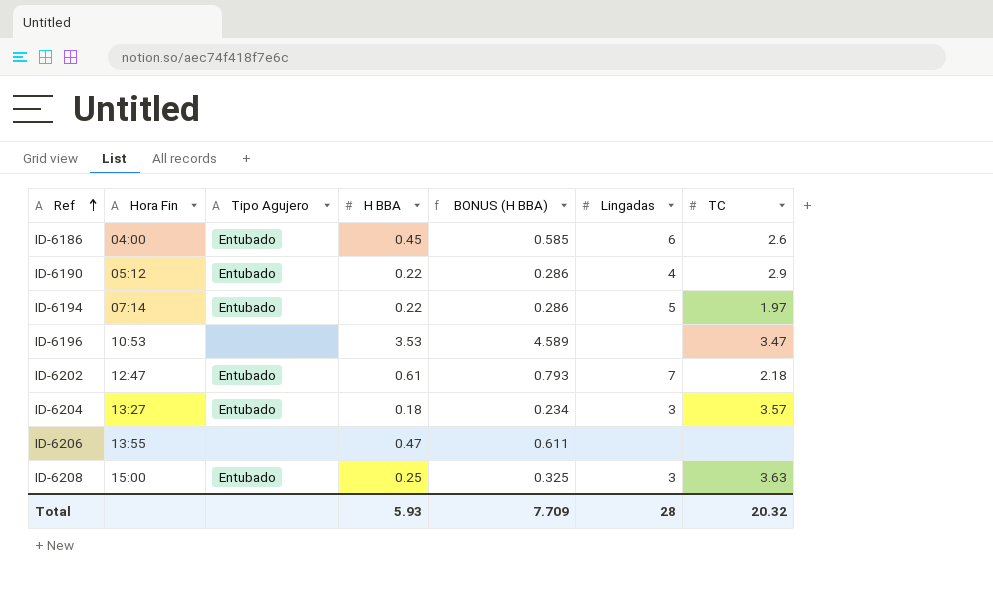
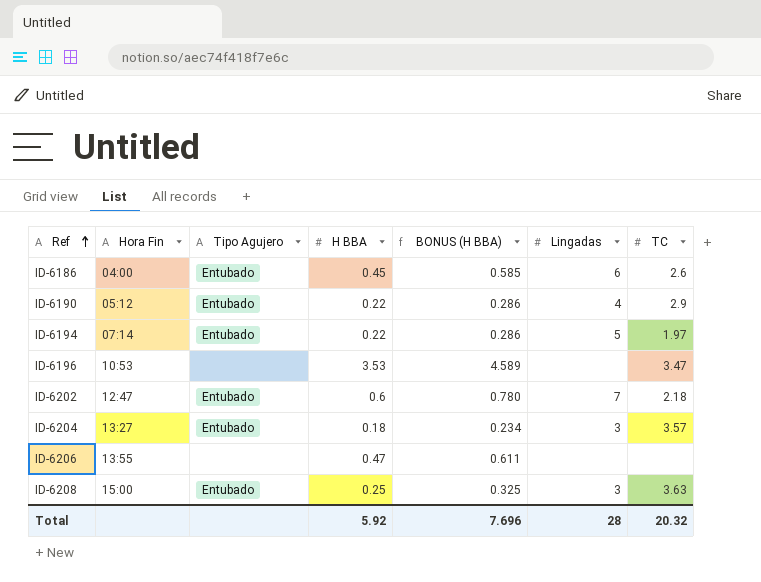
ID-6202 | H BBA: 0.61 -> 0.6
ID-6202 | BONUS (H BBA): 0.793 -> 0.780
Total | H BBA: 5.93 -> 5.92
Total | BONUS (H BBA): 7.709 -> 7.696

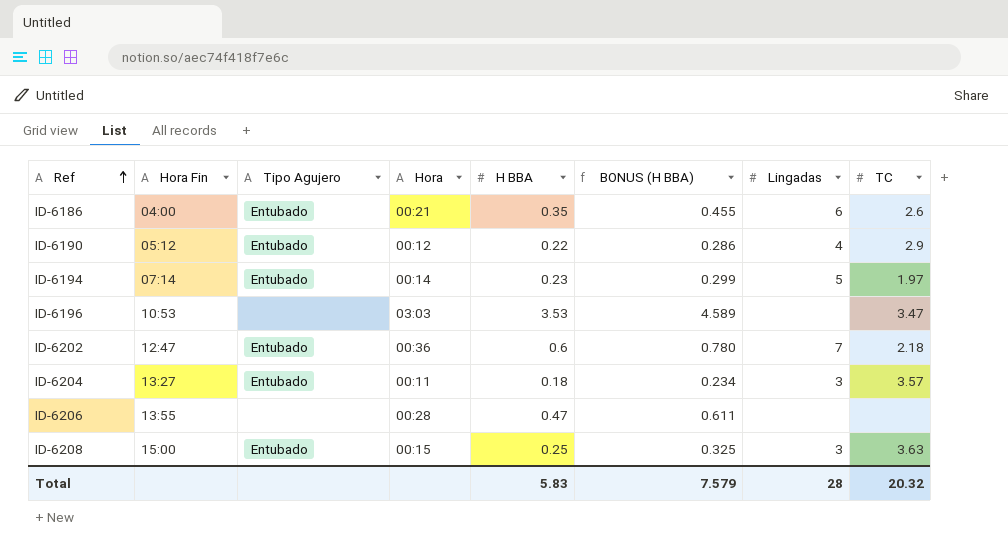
column Hora | position: none -> 4
ID-6186 | H BBA: 0.45 -> 0.35
ID-6186 | BONUS (H BBA): 0.585 -> 0.455
ID-6194 | H BBA: 0.22 -> 0.23
ID-6194 | BONUS (H BBA): 0.286 -> 0.299
Total | H BBA: 5.92 -> 5.83
Total | BONUS (H BBA): 7.696 -> 7.579

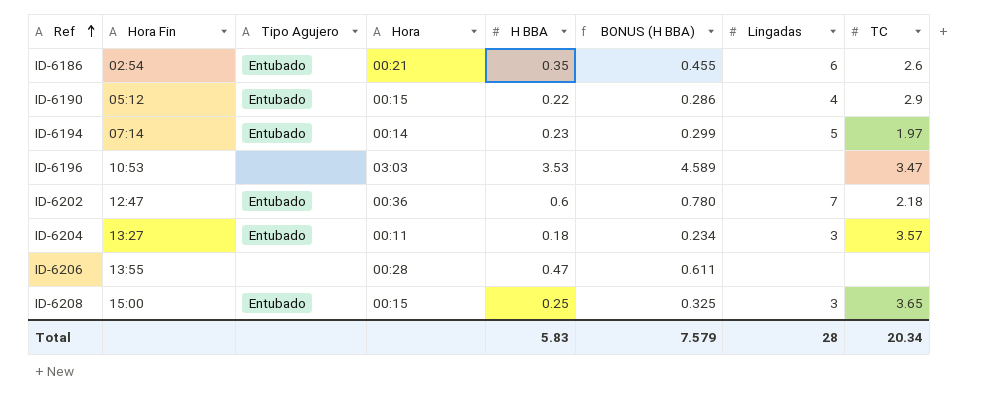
ID-6186 | Hora Fin: 04:00 -> 02:54
ID-6190 | Hora: 00:12 -> 00:15
ID-6208 | TC: 3.63 -> 3.65
Total | TC: 20.32 -> 20.34

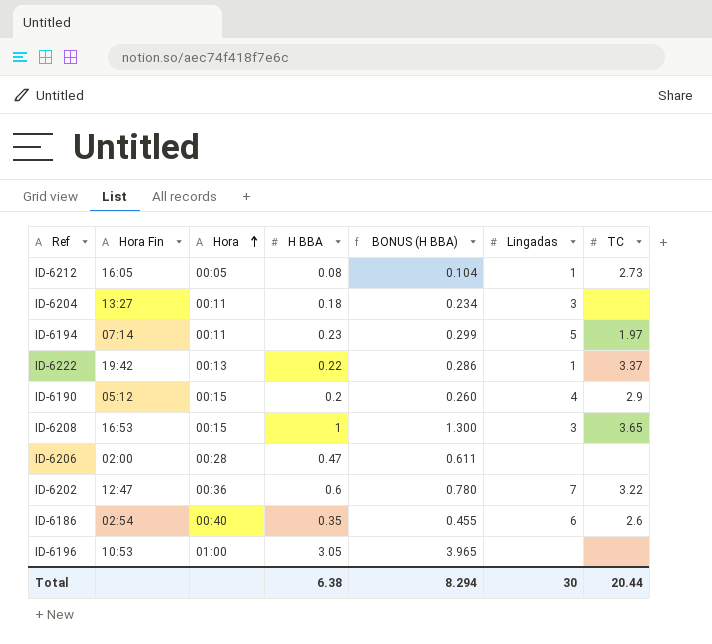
row order: Ref ascending -> Hora ascending
column Tipo Agujero | position: 3 -> none
row ID-6212: none -> 16:05 | 00:05 | 0.08 | 0.104 | 1 | 2.73
ID-6204 | TC: 3.57 -> none
ID-6194 | Hora: 00:14 -> 00:11
row ID-6222: none -> 19:42 | 00:13 | 0.22 | 0.286 | 1 | 3.37
ID-6190 | H BBA: 0.22 -> 0.2
ID-6190 | BONUS (H BBA): 0.286 -> 0.260
ID-6208 | Hora Fin: 15:00 -> 16:53
ID-6208 | H BBA: 0.25 -> 1
ID-6208 | BONUS (H BBA): 0.325 -> 1.300
ID-6206 | Hora Fin: 13:55 -> 02:00
ID-6202 | TC: 2.18 -> 3.22
ID-6186 | Hora: 00:21 -> 00:40
ID-6196 | Hora: 03:03 -> 01:00
ID-6196 | H BBA: 3.53 -> 3.05
ID-6196 | BONUS (H BBA): 4.589 -> 3.965
ID-6196 | TC: 3.47 -> none
Total | H BBA: 5.83 -> 6.38
Total | BONUS (H BBA): 7.579 -> 8.294
Total | Lingadas: 28 -> 30
Total | TC: 20.34 -> 20.44

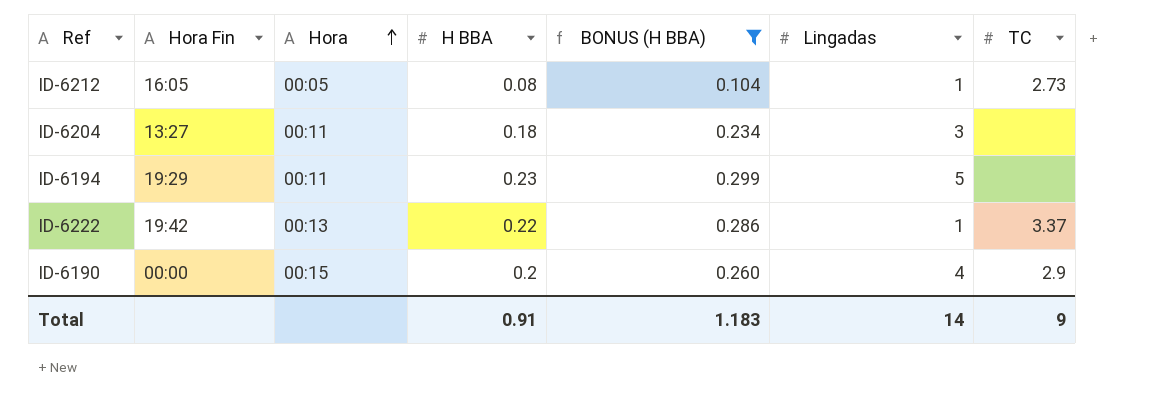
filter: none -> BONUS (H BBA) <= 0.299
ID-6194 | Hora Fin: 07:14 -> 19:29
ID-6194 | TC: 1.97 -> none
ID-6190 | Hora Fin: 05:12 -> 00:00
Total | H BBA: 6.38 -> 0.91
Total | BONUS (H BBA): 8.294 -> 1.183
Total | Lingadas: 30 -> 14
Total | TC: 20.44 -> 9

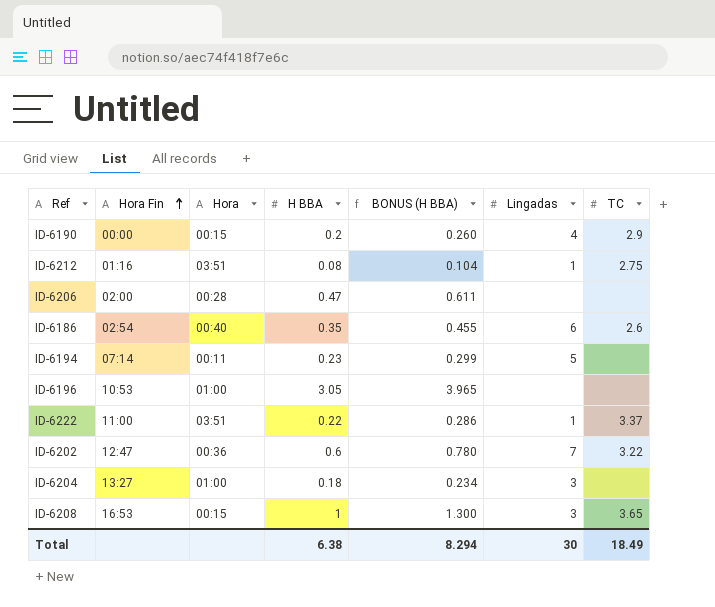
filter: BONUS (H BBA) <= 0.299 -> none
row order: Hora ascending -> Hora Fin ascending
ID-6212 | Hora Fin: 16:05 -> 01:16
ID-6212 | Hora: 00:05 -> 03:51
ID-6212 | TC: 2.73 -> 2.75
ID-6194 | Hora Fin: 19:29 -> 07:14
ID-6222 | Hora Fin: 19:42 -> 11:00
ID-6222 | Hora: 00:13 -> 03:51
ID-6204 | Hora: 00:11 -> 01:00
Total | H BBA: 0.91 -> 6.38
Total | BONUS (H BBA): 1.183 -> 8.294
Total | Lingadas: 14 -> 30
Total | TC: 9 -> 18.49

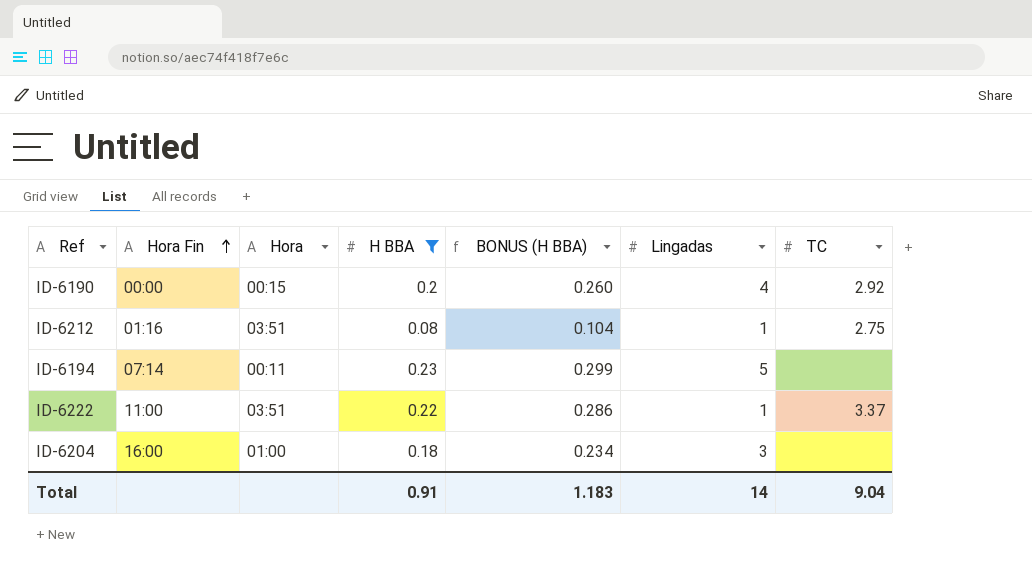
filter: none -> H BBA <= 0.23
ID-6190 | TC: 2.9 -> 2.92
ID-6204 | Hora Fin: 13:27 -> 16:00
Total | H BBA: 6.38 -> 0.91
Total | BONUS (H BBA): 8.294 -> 1.183
Total | Lingadas: 30 -> 14
Total | TC: 18.49 -> 9.04

